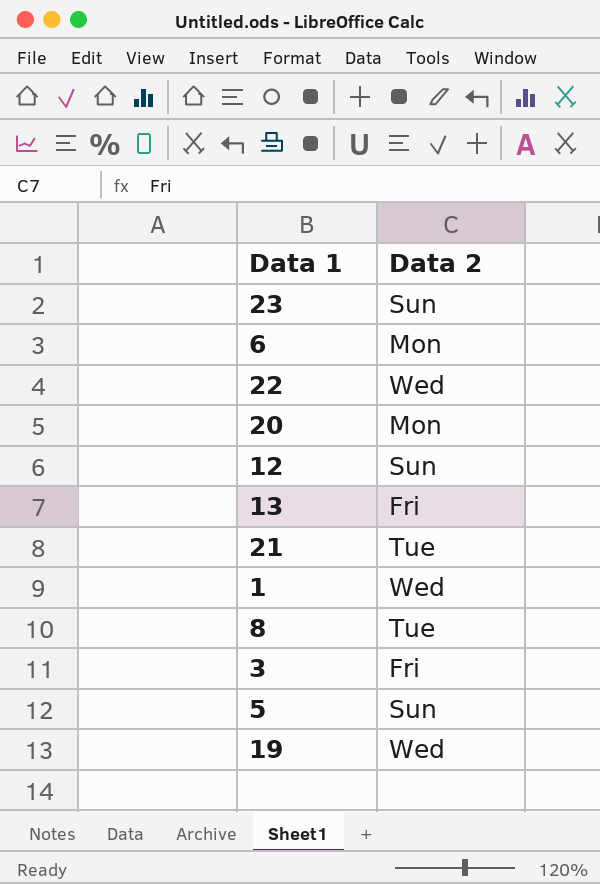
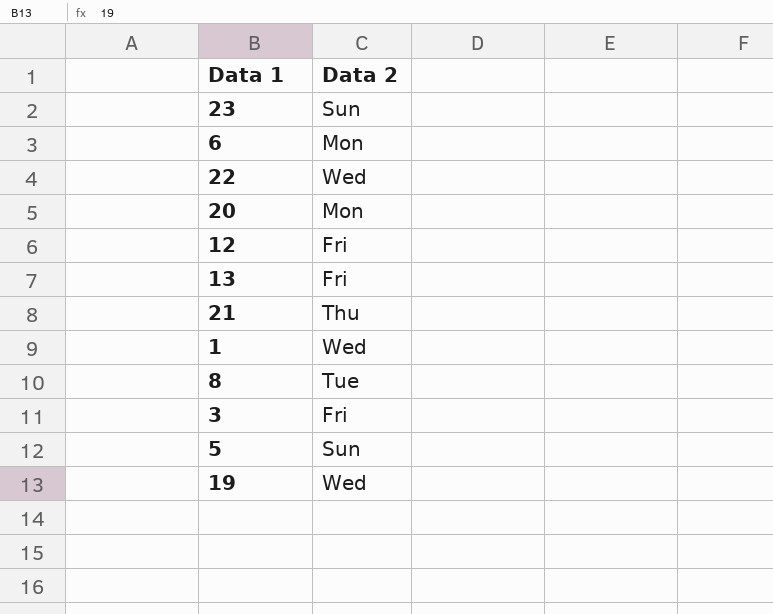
12 | Data 2: Sun -> Fri
21 | Data 2: Tue -> Thu

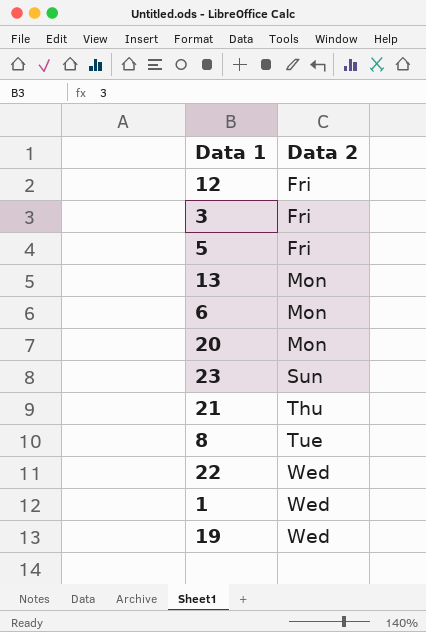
row order: none -> Data 2 ascending
5 | Data 2: Sun -> Fri
13 | Data 2: Fri -> Mon

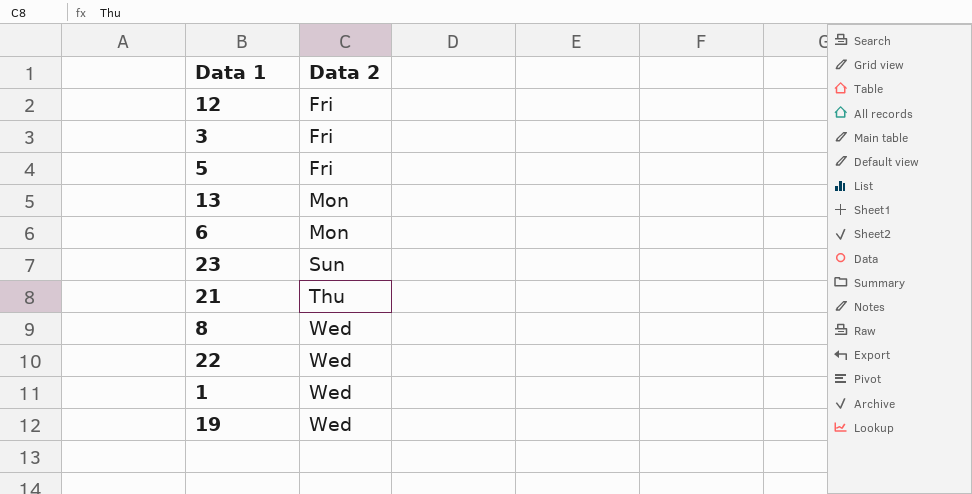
row 20: Mon -> none
8 | Data 2: Tue -> Wed

